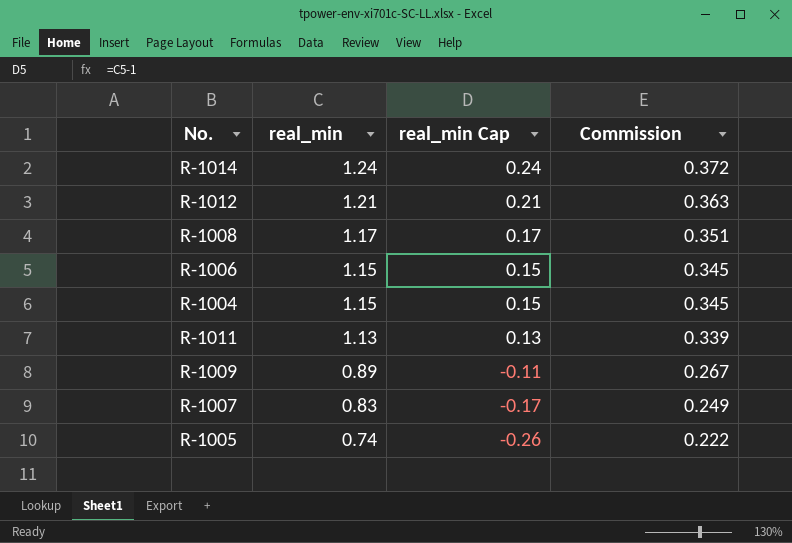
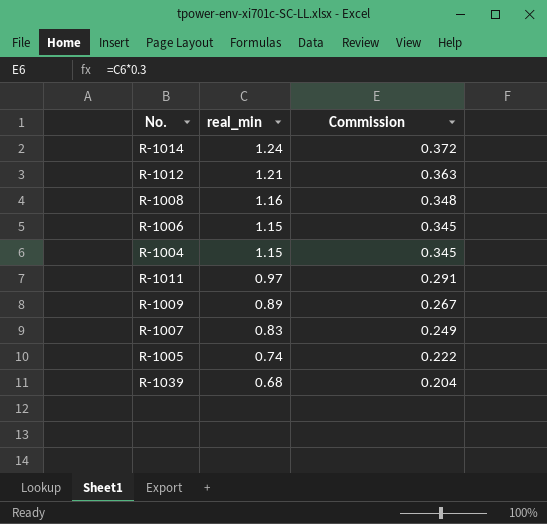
column real_min Cap | formula: [real_min] - 1 -> none
R-1008 | real_min: 1.17 -> 1.16
R-1008 | Commission: 0.351 -> 0.348
R-1011 | real_min: 1.13 -> 0.97
R-1011 | Commission: 0.339 -> 0.291
row R-1039: none -> 0.68 | 0.204

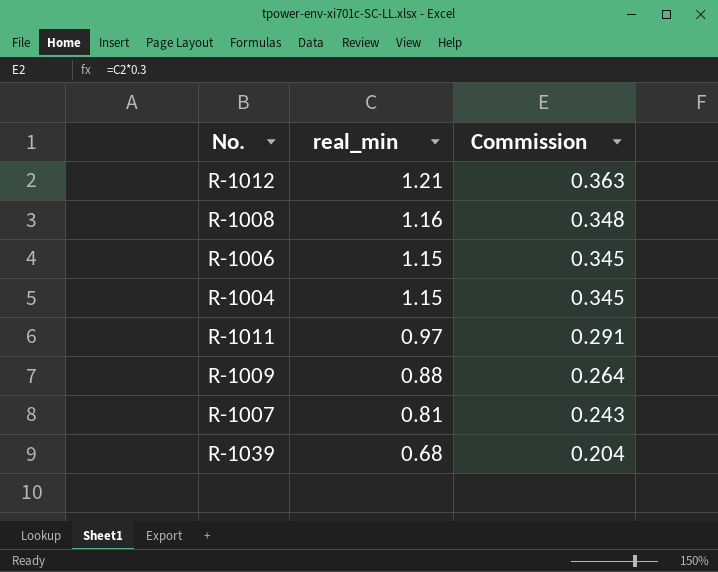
row R-1014: 1.24 | 0.372 -> none
row R-1005: 0.74 | 0.222 -> none
R-1009 | real_min: 0.89 -> 0.88
R-1009 | Commission: 0.267 -> 0.264
R-1007 | real_min: 0.83 -> 0.81
R-1007 | Commission: 0.249 -> 0.243

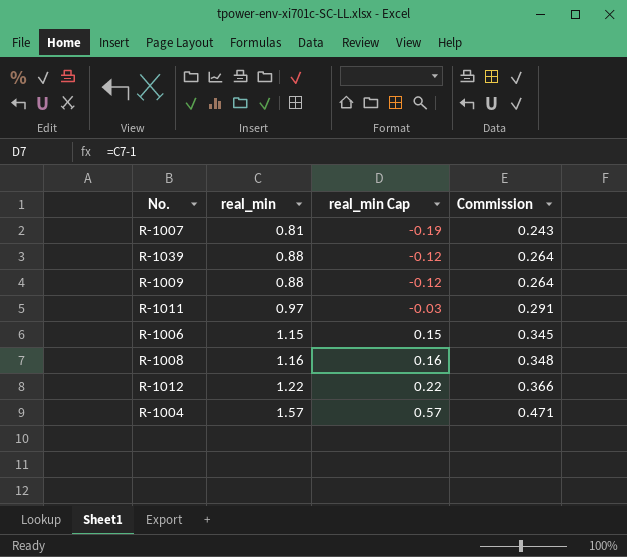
row order: real_min descending -> real_min ascending
column real_min Cap | formula: none -> [real_min] - 1
R-1039 | real_min: 0.68 -> 0.88
R-1039 | Commission: 0.204 -> 0.264
R-1012 | real_min: 1.21 -> 1.22
R-1012 | Commission: 0.363 -> 0.366
R-1004 | real_min: 1.15 -> 1.57
R-1004 | Commission: 0.345 -> 0.471

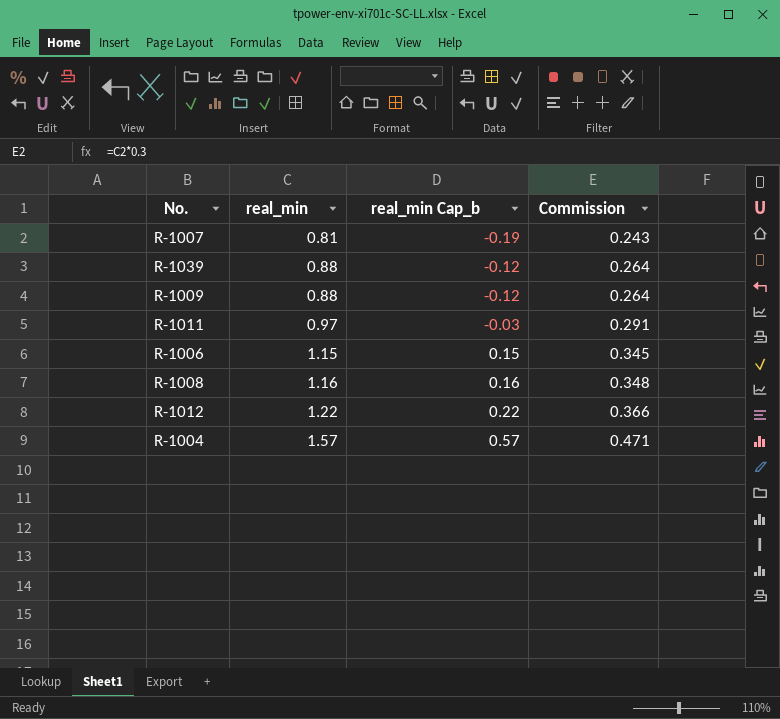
column name: real_min Cap -> real_min Cap_b

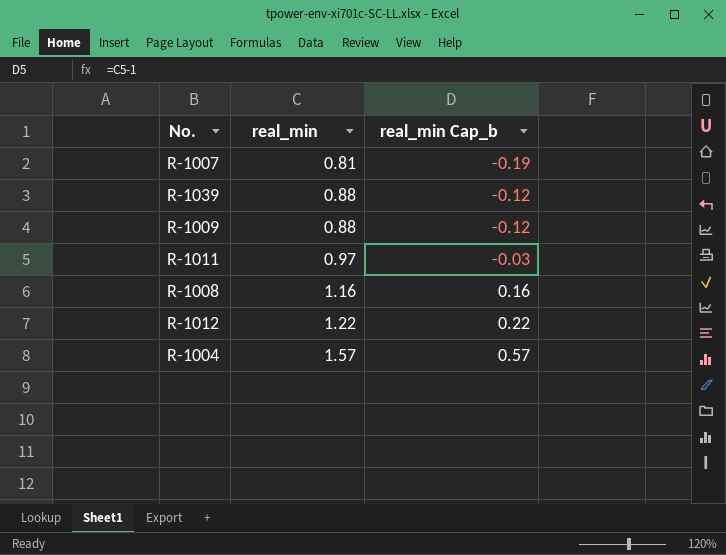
column Commission | formula: [real_min] * 0.3 -> none
row R-1006: 1.15 | 0.15 | 0.345 -> none

